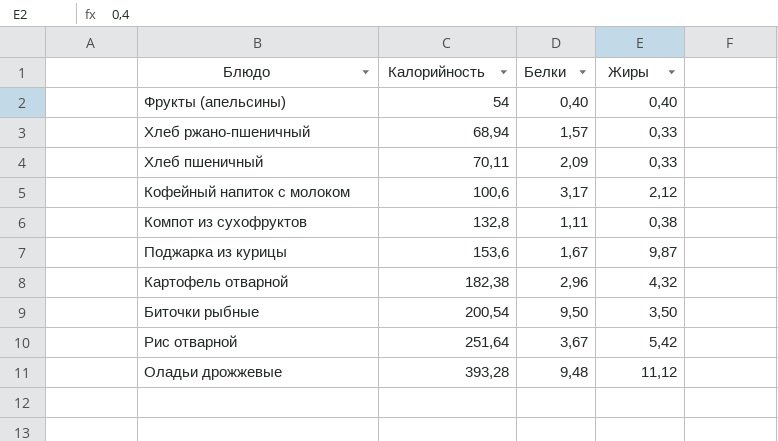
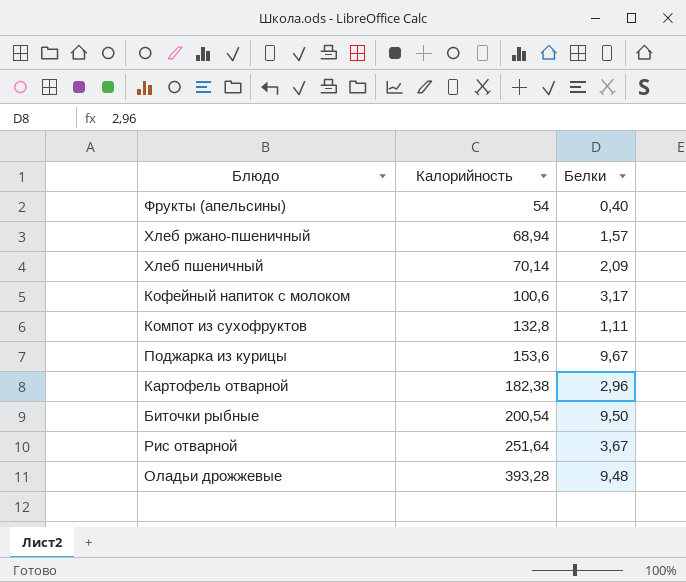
column Жиры | position: 4 -> none
Хлеб пшеничный | Калорийность: 70,11 -> 70,14
Поджарка из курицы | Белки: 1,67 -> 9,67

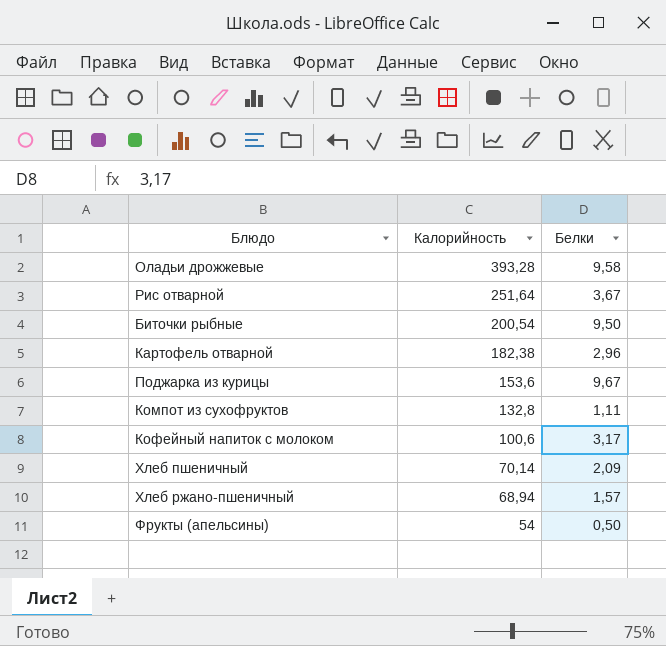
row order: Калорийность ascending -> Калорийность descending
Оладьи дрожжевые | Белки: 9,48 -> 9,58
Фрукты (апельсины) | Белки: 0,40 -> 0,50

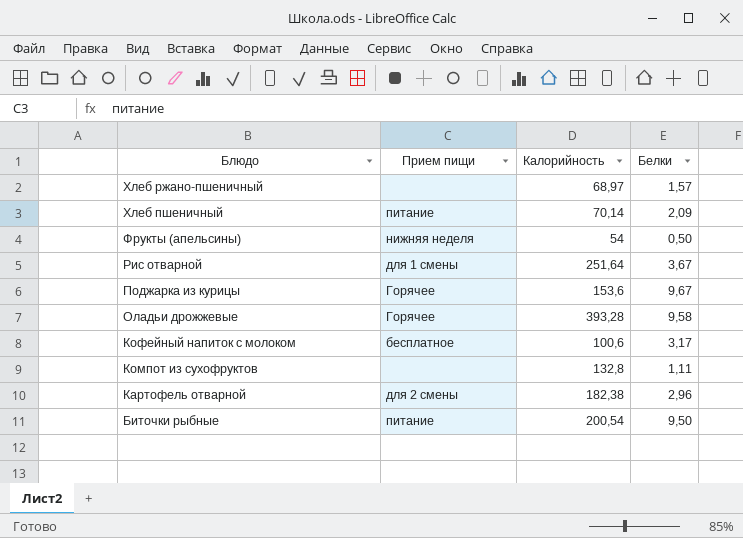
row order: Калорийность descending -> Блюдо descending
column Прием пищи | position: none -> 2
Хлеб ржано-пшеничный | Калорийность: 68,94 -> 68,97

